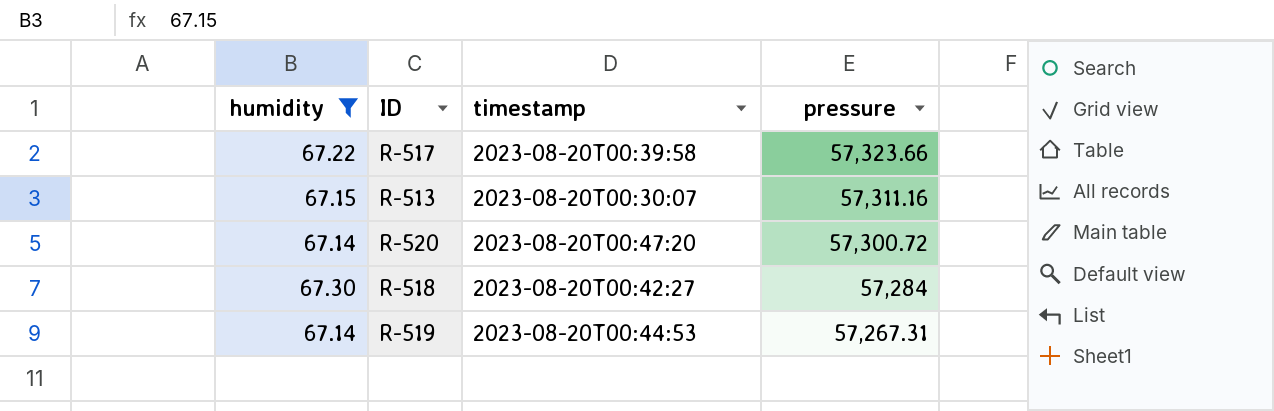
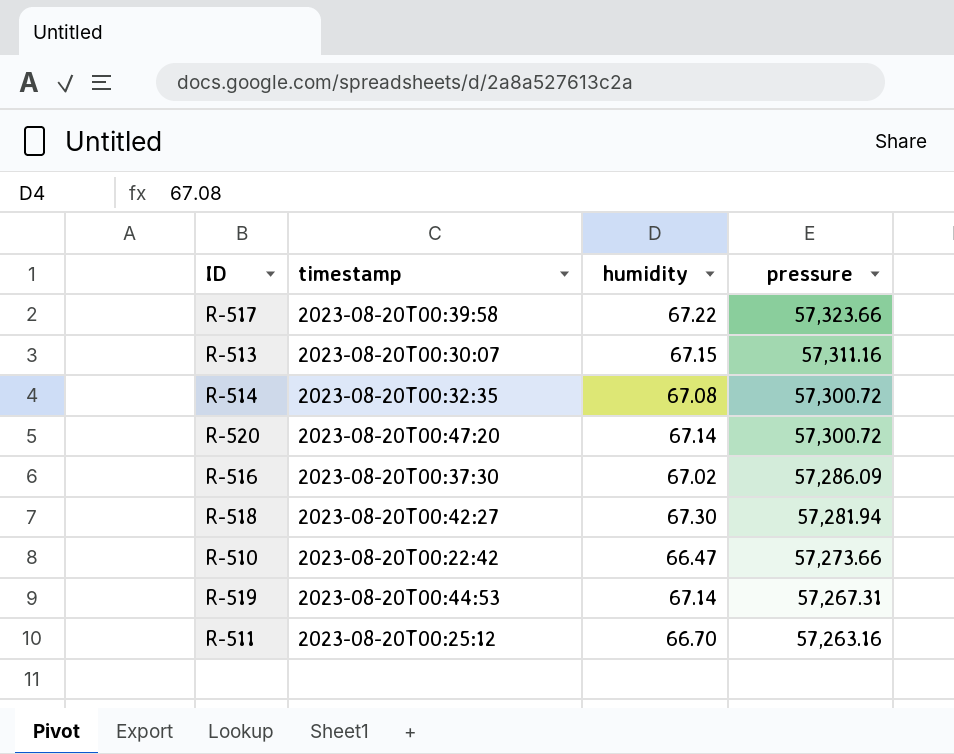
filter: humidity >= 67.14 -> none
column humidity | position: 1 -> 3
R-518 | pressure: 57,284 -> 57,281.94

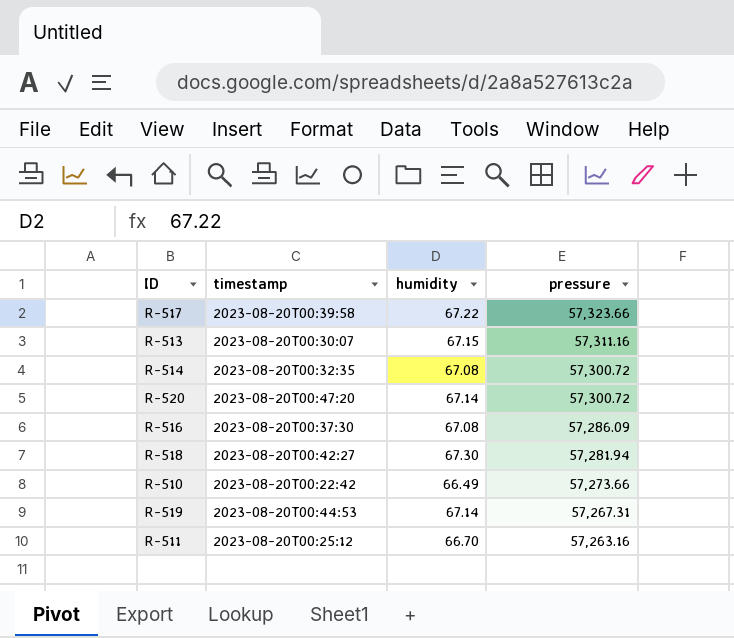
R-516 | humidity: 67.02 -> 67.08
R-510 | humidity: 66.47 -> 66.49

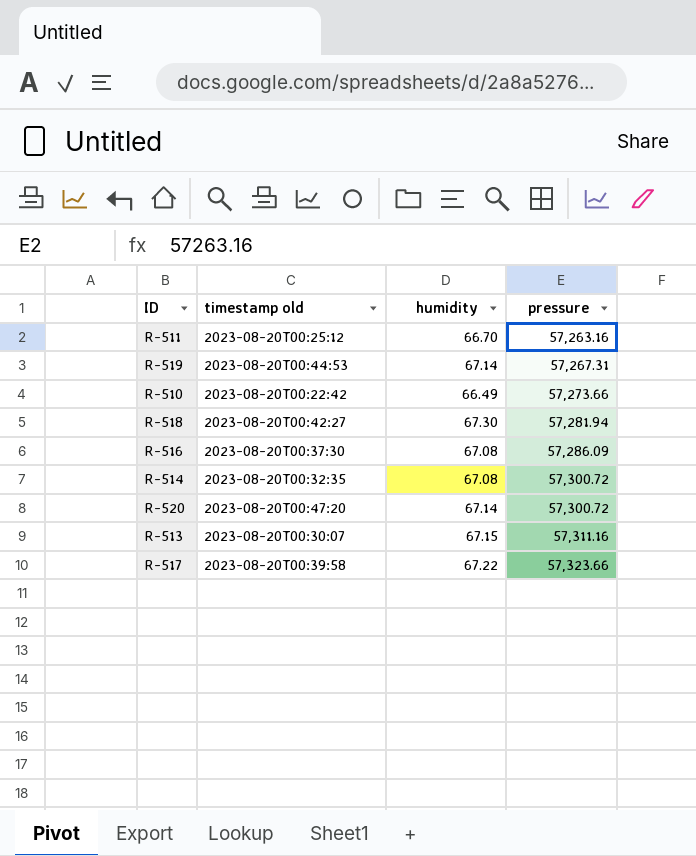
row order: pressure descending -> pressure ascending
column name: timestamp -> timestamp old

